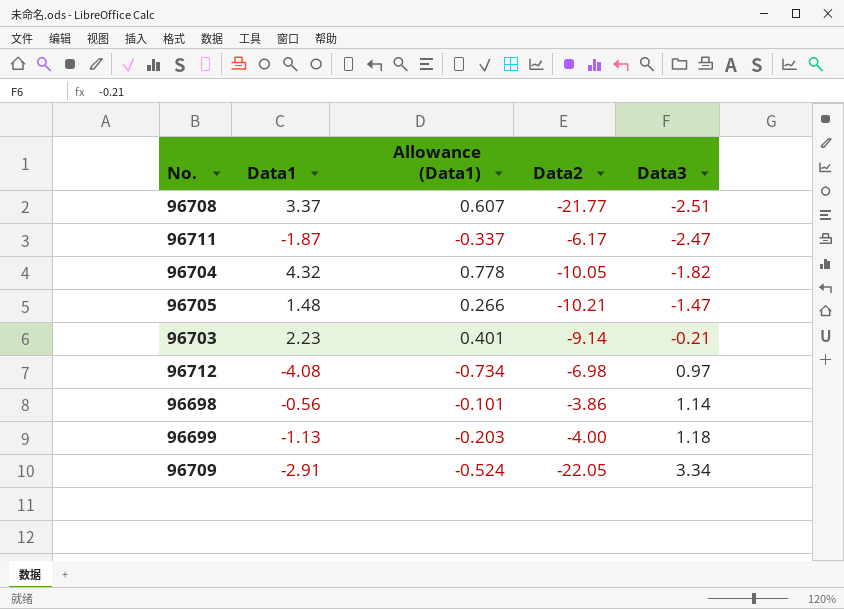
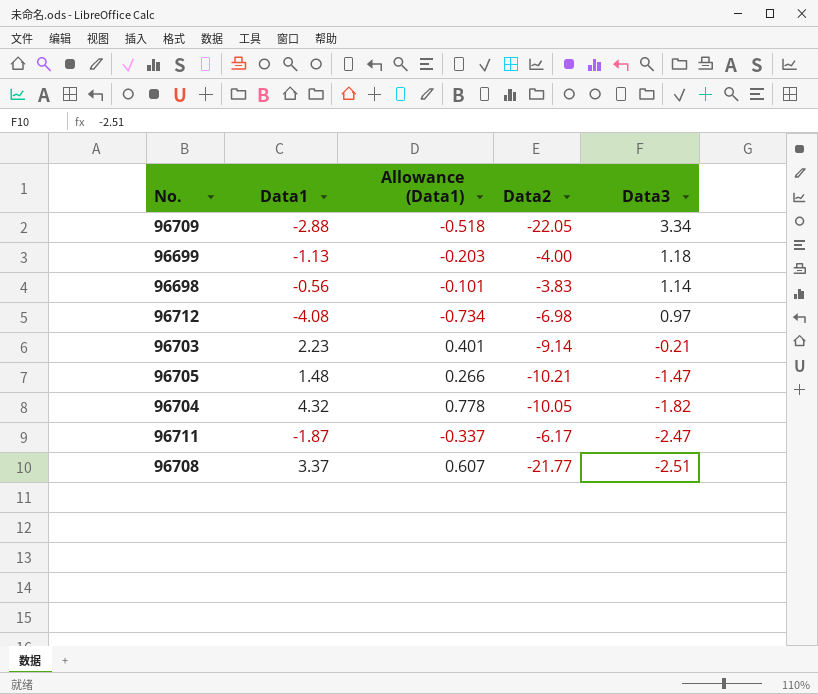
row order: Data3 ascending -> Data3 descending
96709 | Data1: -2.91 -> -2.88
96709 | Allowance (Data1): -0.524 -> -0.518
96698 | Data2: -3.86 -> -3.83

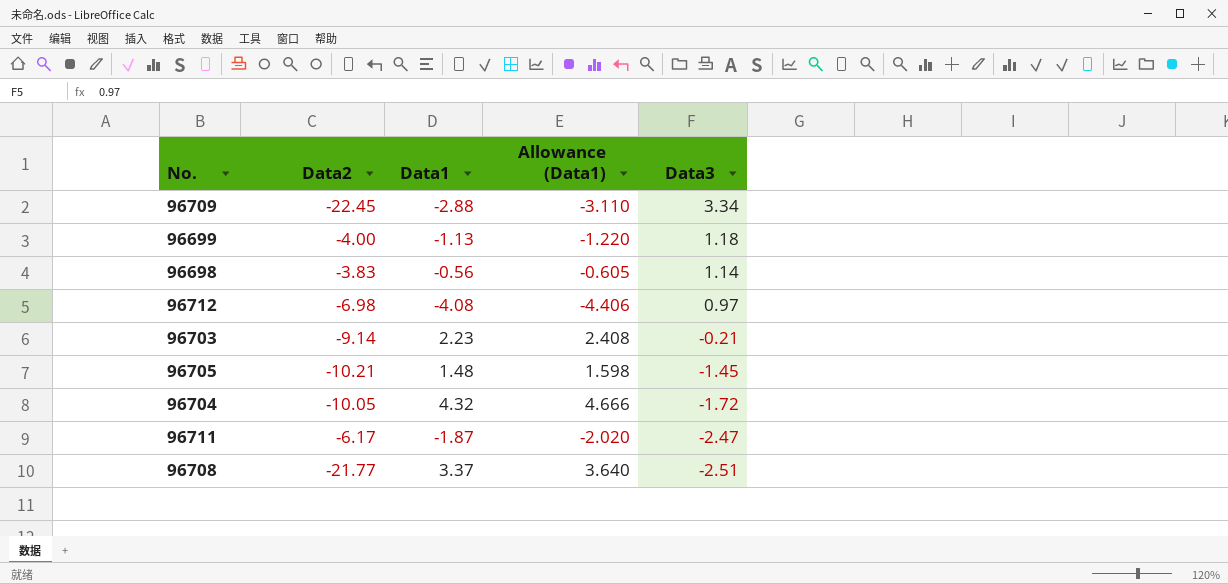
column Data2 | position: 4 -> 2
column Allowance (Data1) | formula: [Data1] * 0.18 -> [Data1] * 1.08
96709 | Data2: -22.05 -> -22.45
96705 | Data3: -1.47 -> -1.45
96704 | Data3: -1.82 -> -1.72

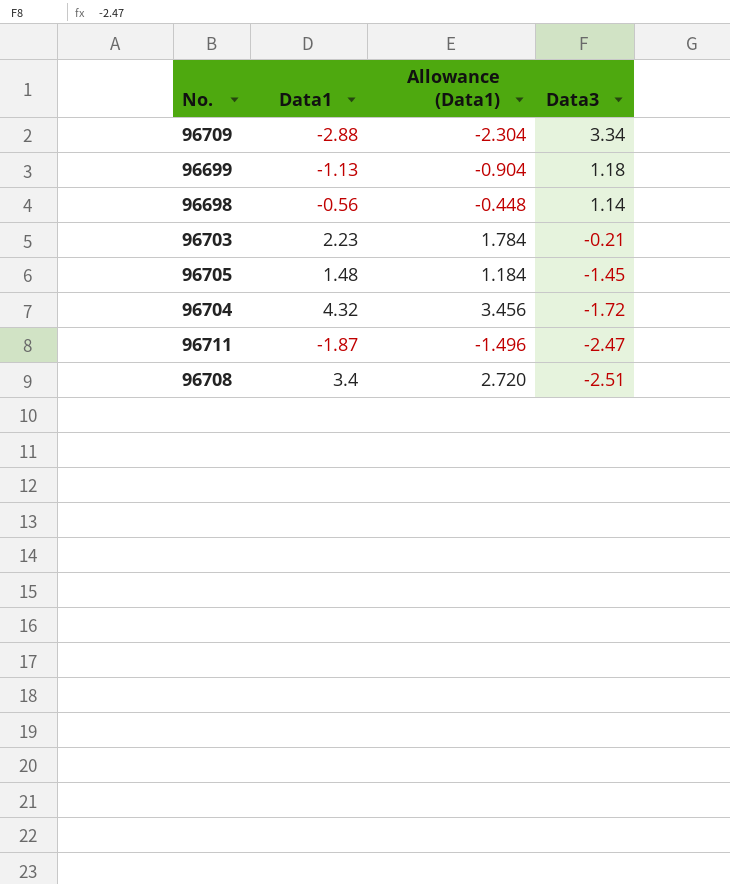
column Data2 | position: 2 -> none
column Allowance (Data1) | formula: [Data1] * 1.08 -> [Data1] * 0.8
row 96712: -6.98 | -4.08 | -4.406 | 0.97 -> none
96708 | Data1: 3.37 -> 3.4

